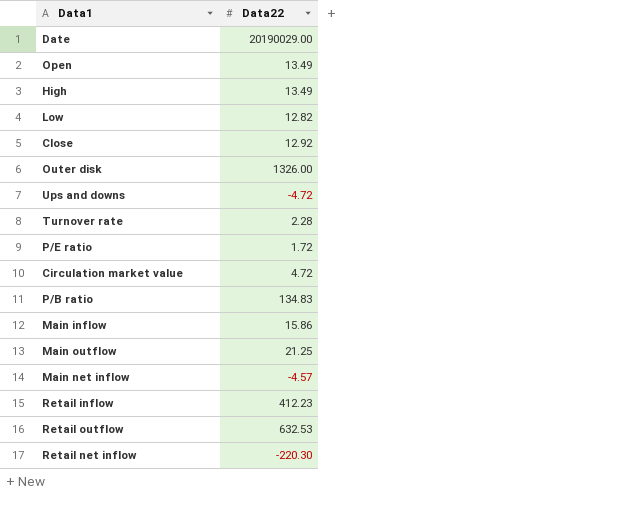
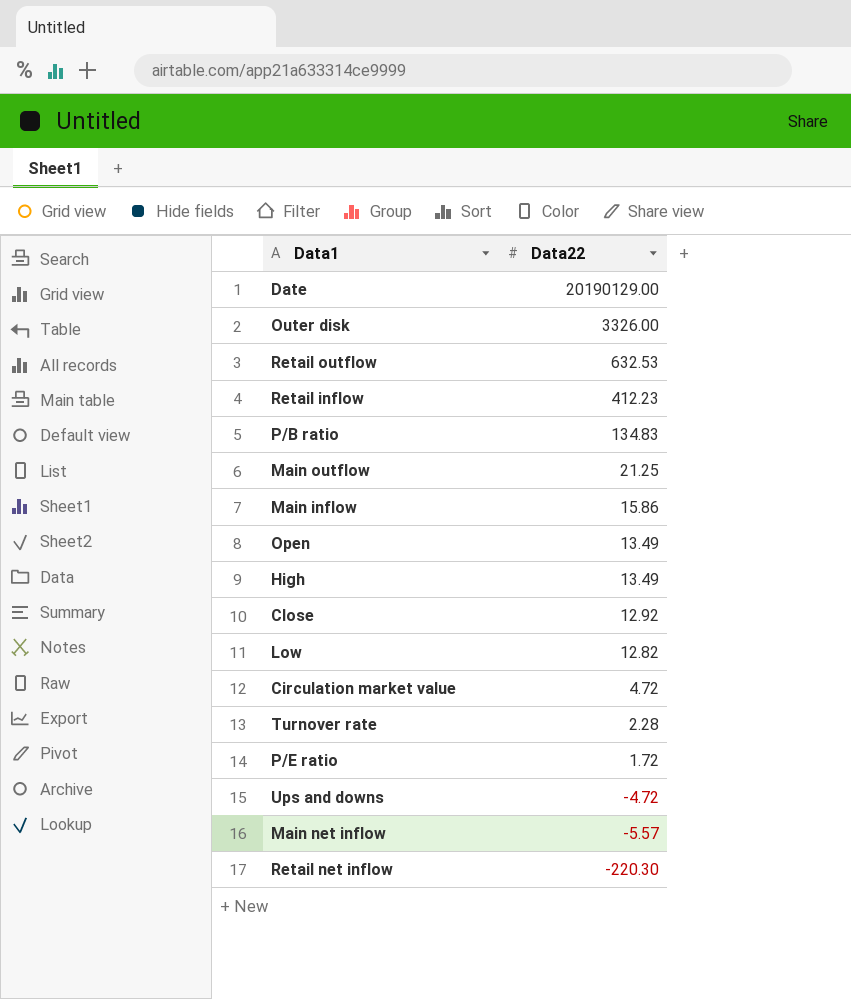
row order: none -> Data22 descending
Date | Data22: 20190029.00 -> 20190129.00
Outer disk | Data22: 1326.00 -> 3326.00
Main net inflow | Data22: -4.57 -> -5.57

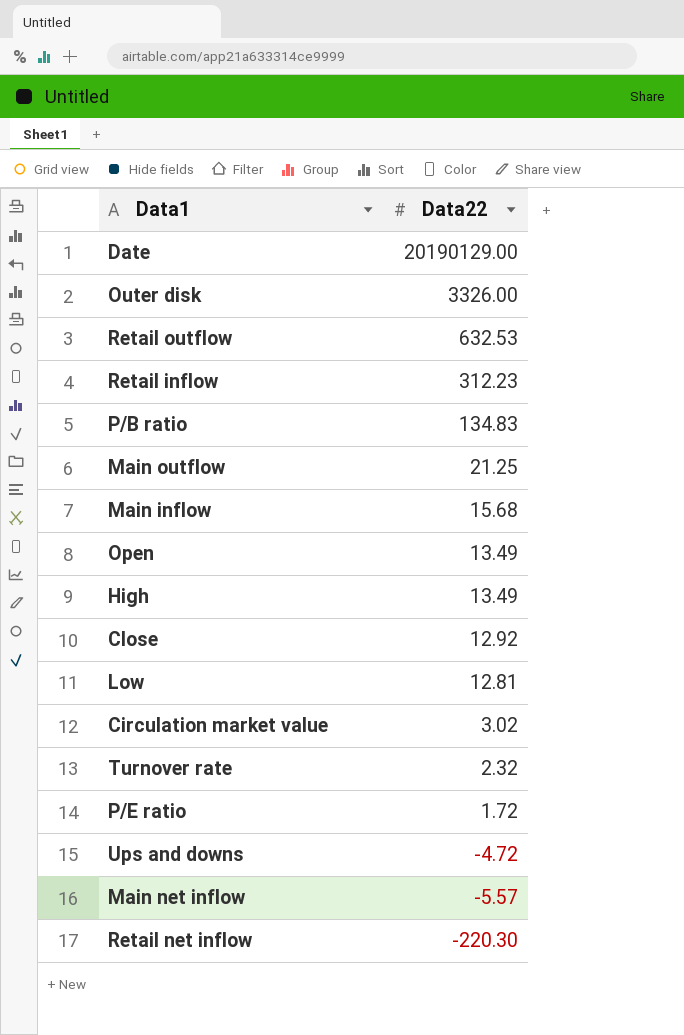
Retail inflow | Data22: 412.23 -> 312.23
Main inflow | Data22: 15.86 -> 15.68
Low | Data22: 12.82 -> 12.81
Circulation market value | Data22: 4.72 -> 3.02
Turnover rate | Data22: 2.28 -> 2.32

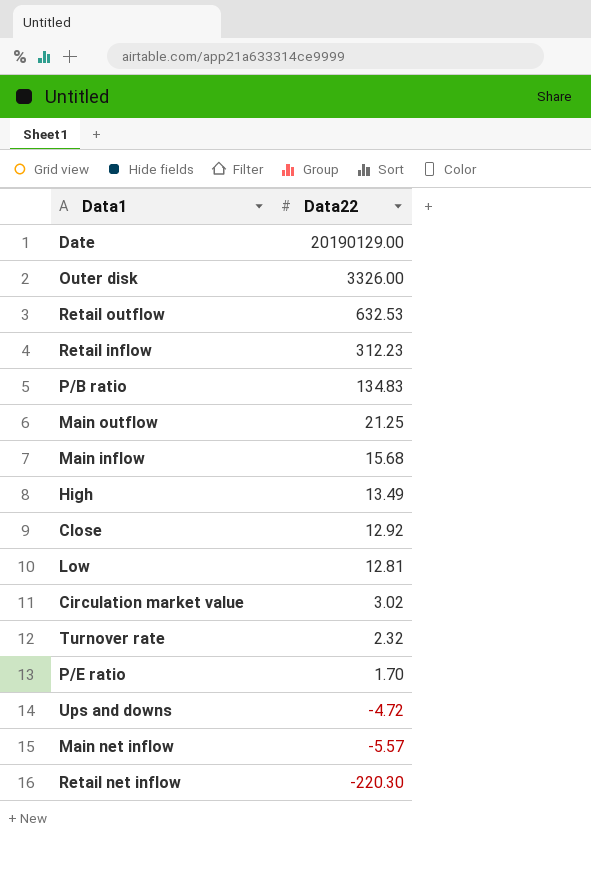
row Open: 13.49 -> none
P/E ratio | Data22: 1.72 -> 1.70

